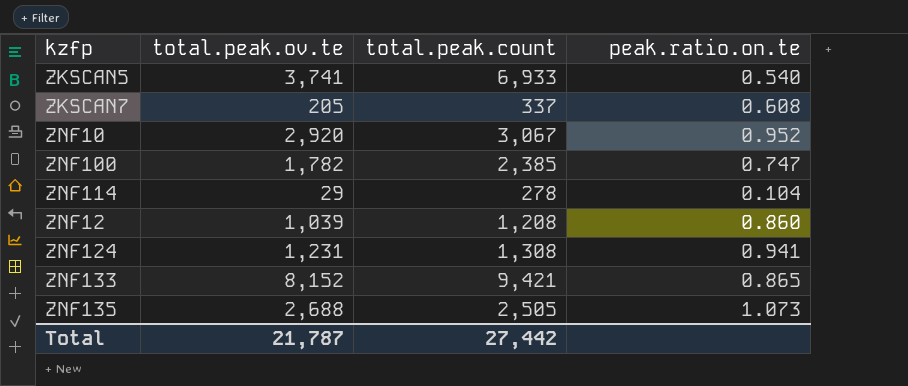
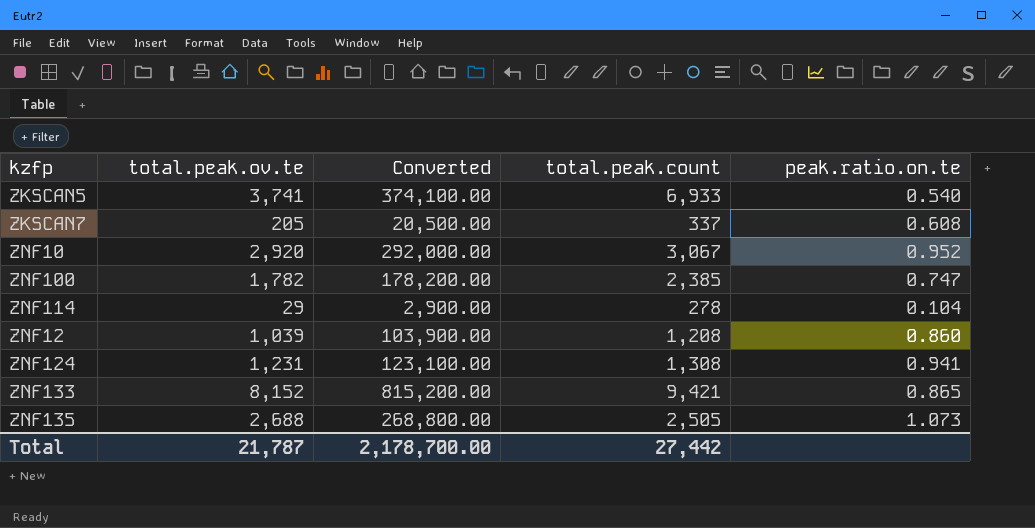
column Converted | formula: none -> [total.peak.ov.te] * 100

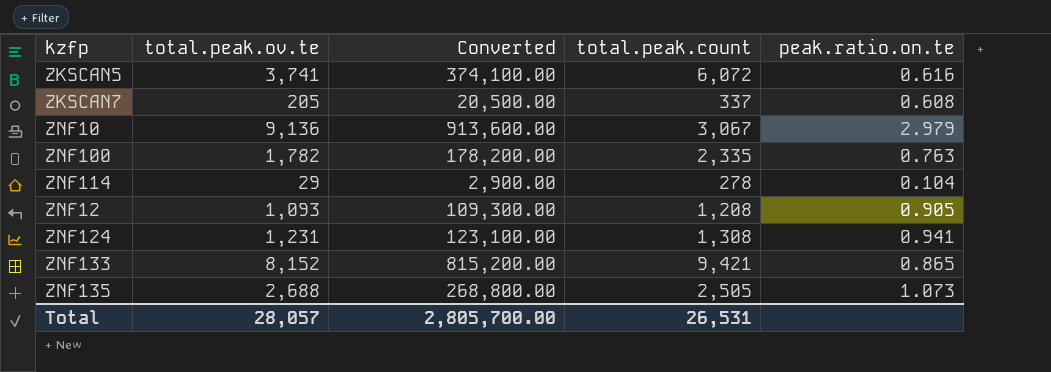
ZKSCAN5 | total.peak.count: 6,933 -> 6,072
ZKSCAN5 | peak.ratio.on.te: 0.540 -> 0.616
ZNF10 | total.peak.ov.te: 2,920 -> 9,136
ZNF10 | Converted: 292,000.00 -> 913,600.00
ZNF10 | peak.ratio.on.te: 0.952 -> 2.979
ZNF100 | total.peak.count: 2,385 -> 2,335
ZNF100 | peak.ratio.on.te: 0.747 -> 0.763
ZNF12 | total.peak.ov.te: 1,039 -> 1,093
ZNF12 | Converted: 103,900.00 -> 109,300.00
ZNF12 | peak.ratio.on.te: 0.860 -> 0.905
Total | total.peak.ov.te: 21,787 -> 28,057
Total | Converted: 2,178,700.00 -> 2,805,700.00
Total | total.peak.count: 27,442 -> 26,531

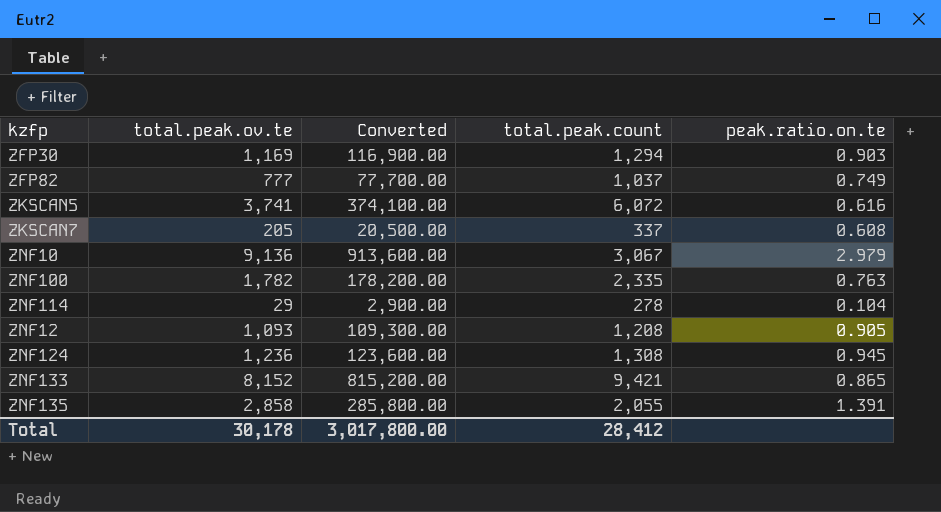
row ZFP30: none -> 1,169 | 116,900.00 | 1,294 | 0.903
row ZFP82: none -> 777 | 77,700.00 | 1,037 | 0.749
ZNF124 | total.peak.ov.te: 1,231 -> 1,236
ZNF124 | Converted: 123,100.00 -> 123,600.00
ZNF124 | peak.ratio.on.te: 0.941 -> 0.945
ZNF135 | total.peak.ov.te: 2,688 -> 2,858
ZNF135 | Converted: 268,800.00 -> 285,800.00
ZNF135 | total.peak.count: 2,505 -> 2,055
ZNF135 | peak.ratio.on.te: 1.073 -> 1.391
Total | total.peak.ov.te: 28,057 -> 30,178
Total | Converted: 2,805,700.00 -> 3,017,800.00
Total | total.peak.count: 26,531 -> 28,412

